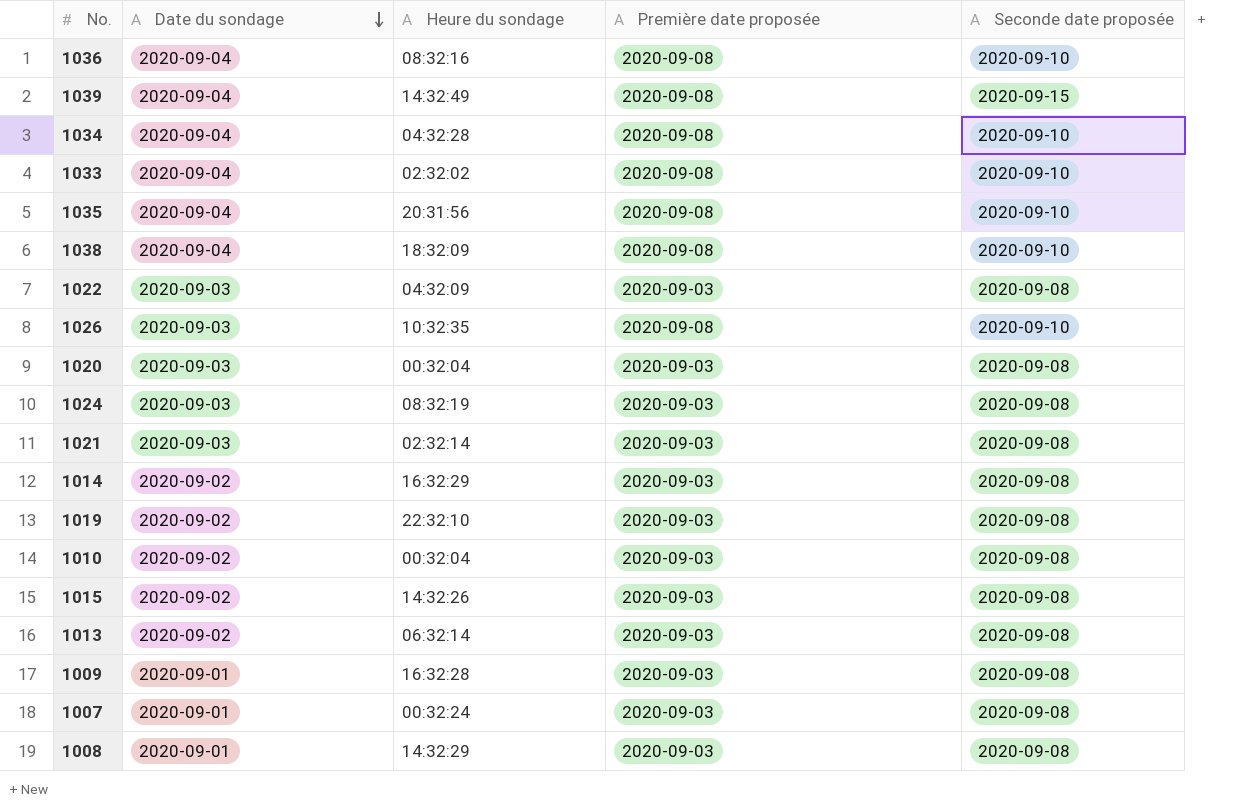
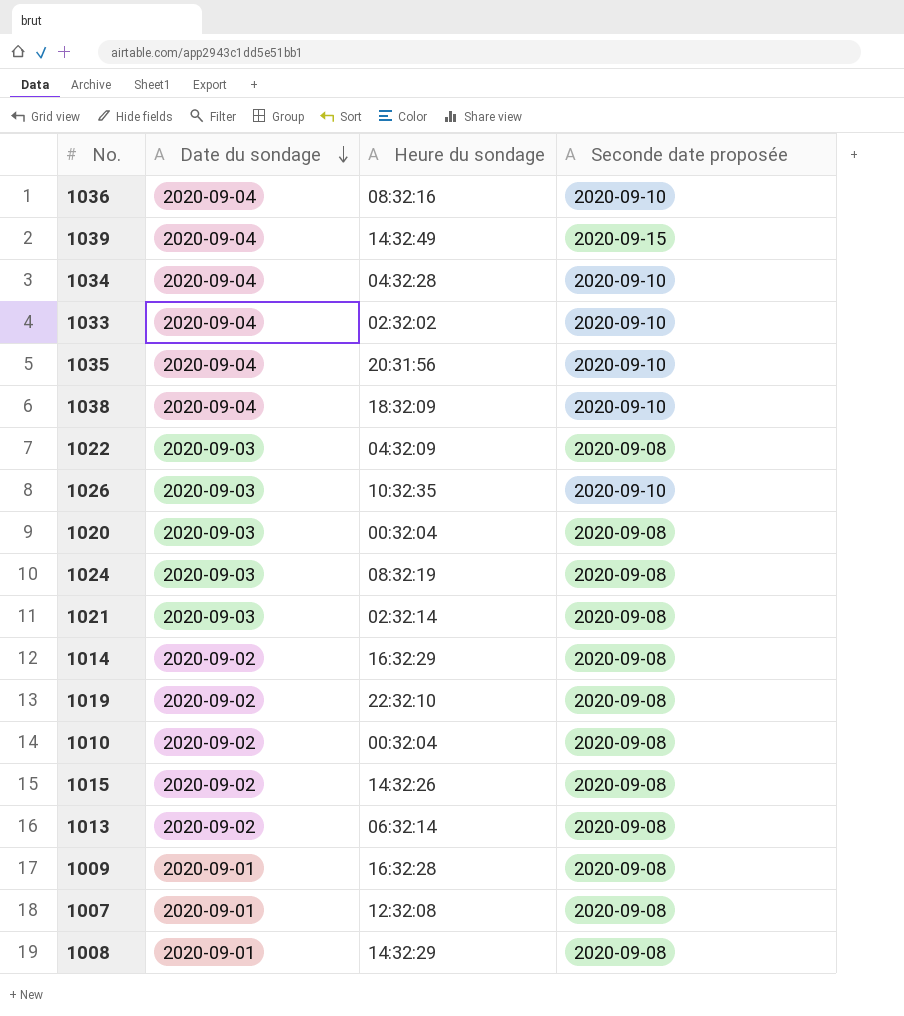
column Première date proposée | position: 4 -> none
1007 | Heure du sondage: 00:32:24 -> 12:32:08

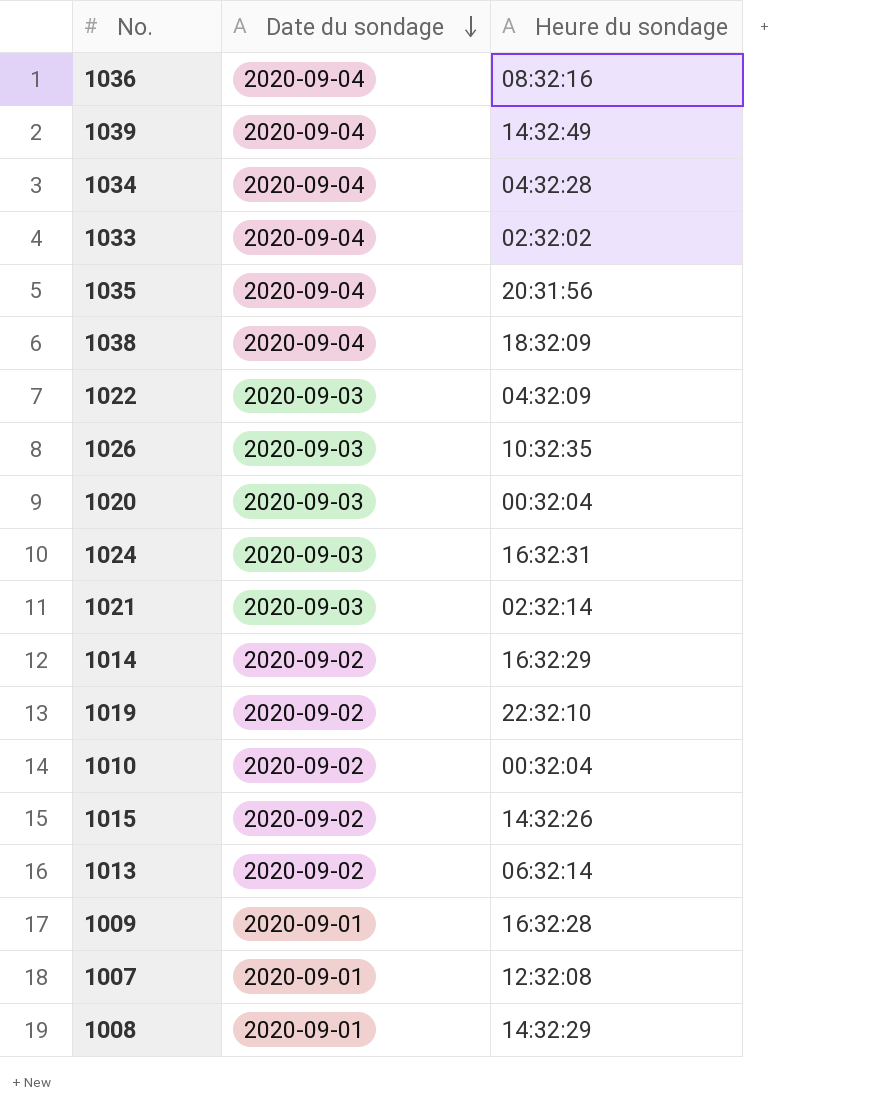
column Seconde date proposée | position: 4 -> none
1024 | Heure du sondage: 08:32:19 -> 16:32:31

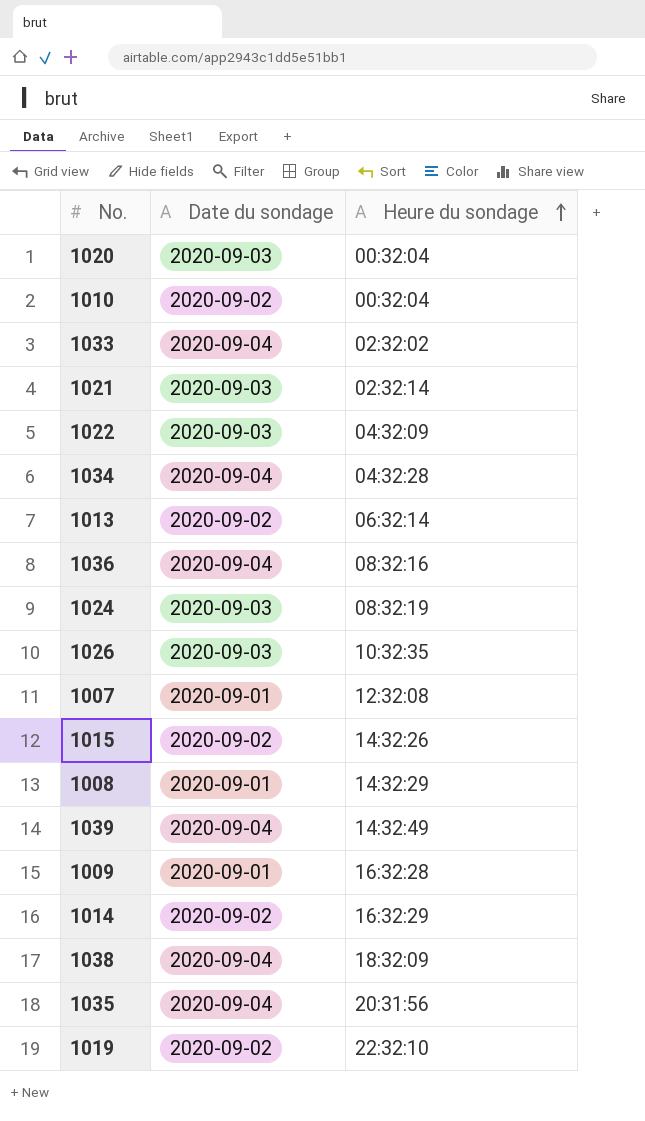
row order: Date du sondage descending -> Heure du sondage ascending
1024 | Heure du sondage: 16:32:31 -> 08:32:19

